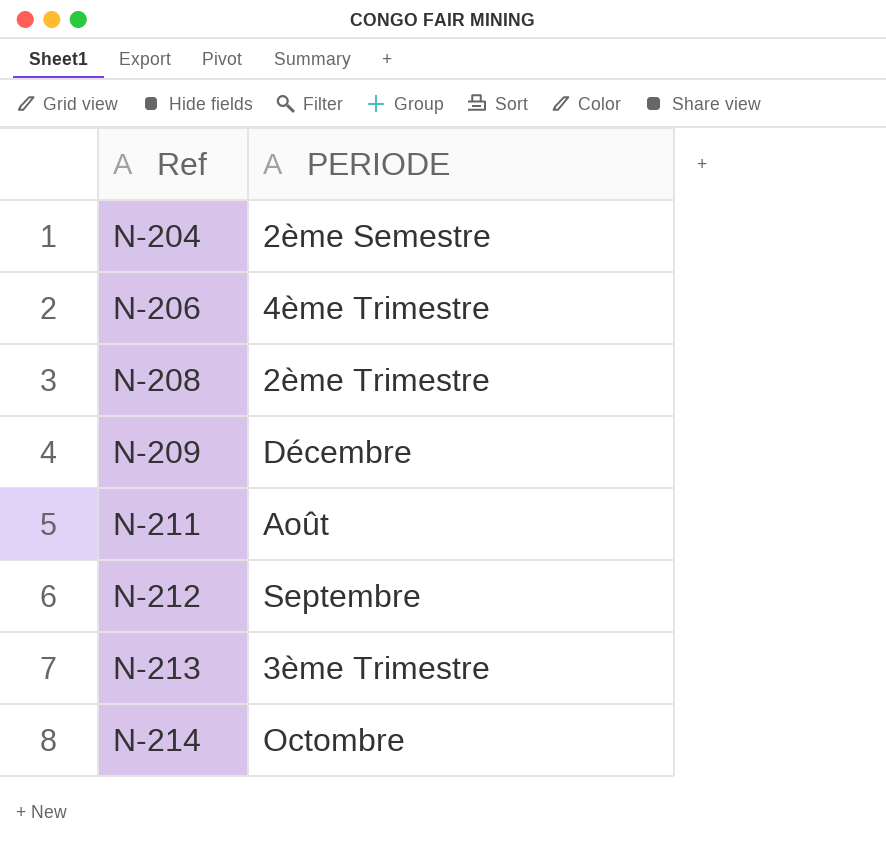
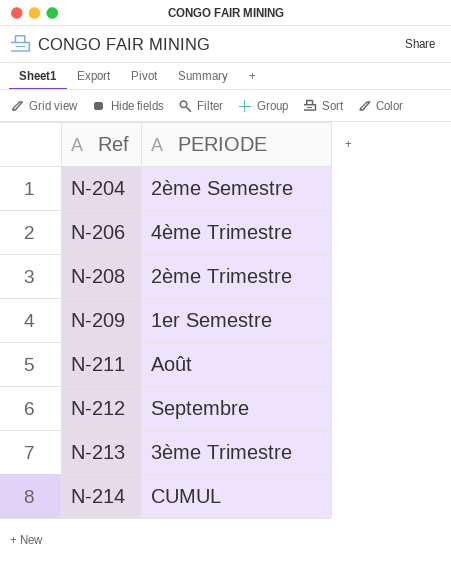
N-209 | PERIODE: Décembre -> 1er Semestre
N-214 | PERIODE: Octombre -> CUMUL

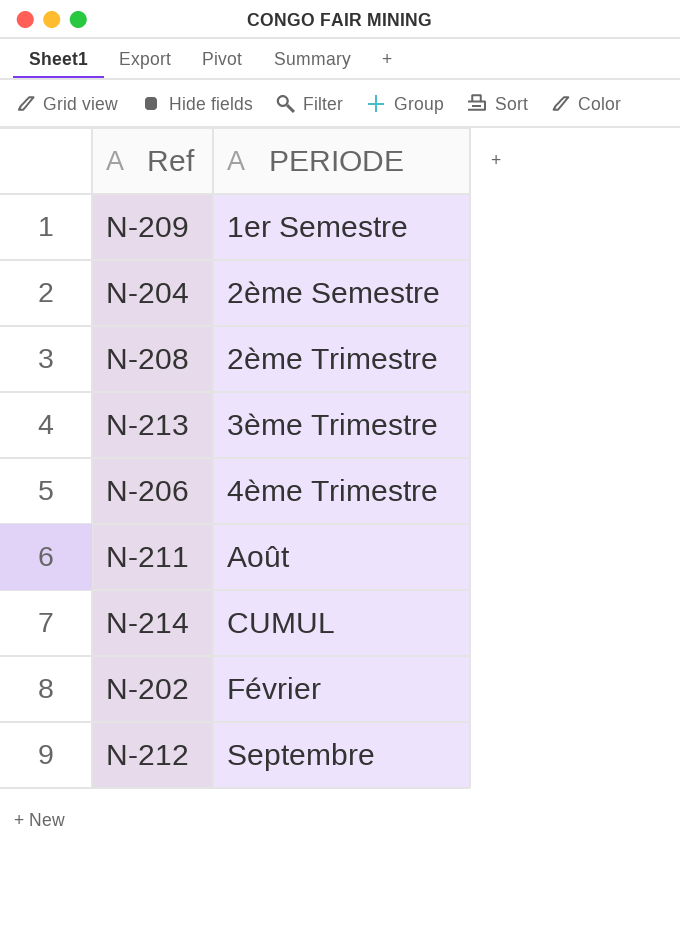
row order: Ref ascending -> PERIODE ascending
row N-202: none -> Février

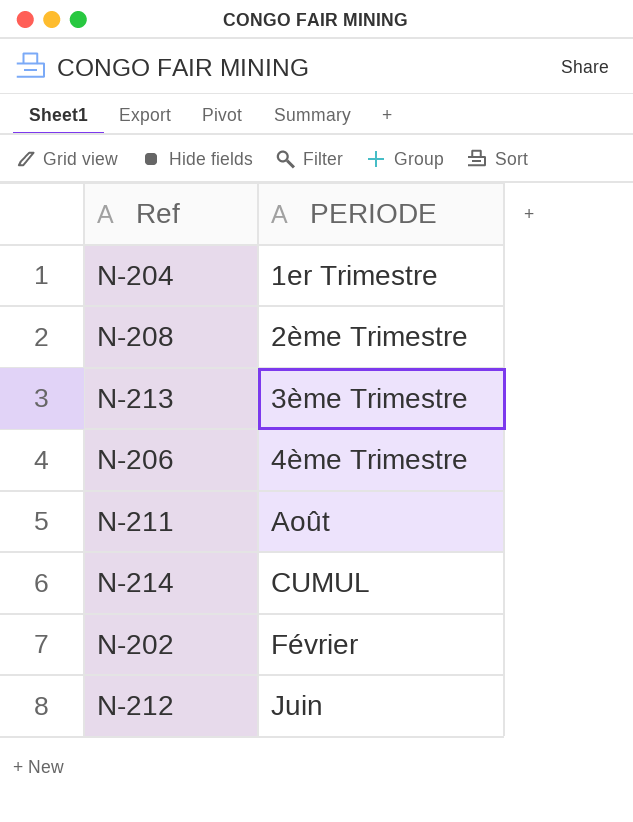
row N-209: 1er Semestre -> none
N-204 | PERIODE: 2ème Semestre -> 1er Trimestre
N-212 | PERIODE: Septembre -> Juin

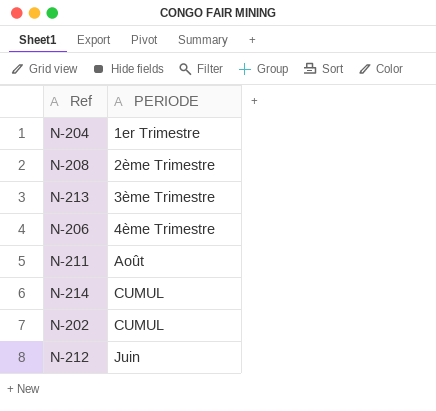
N-202 | PERIODE: Février -> CUMUL

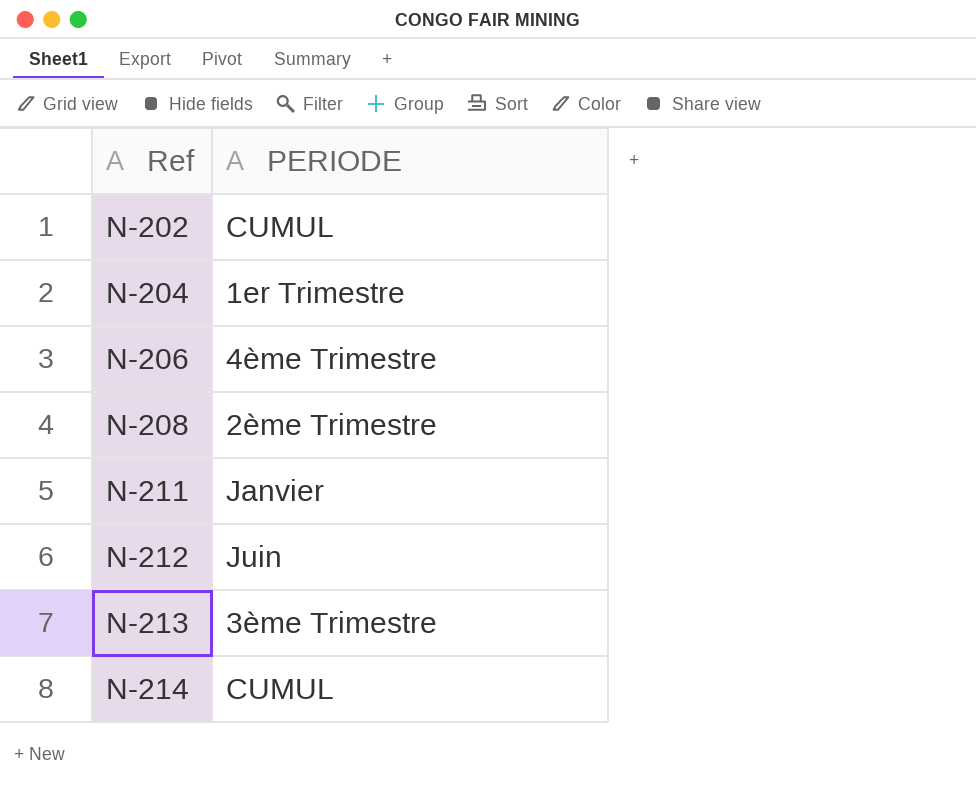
row order: PERIODE ascending -> Ref ascending
N-211 | PERIODE: Août -> Janvier

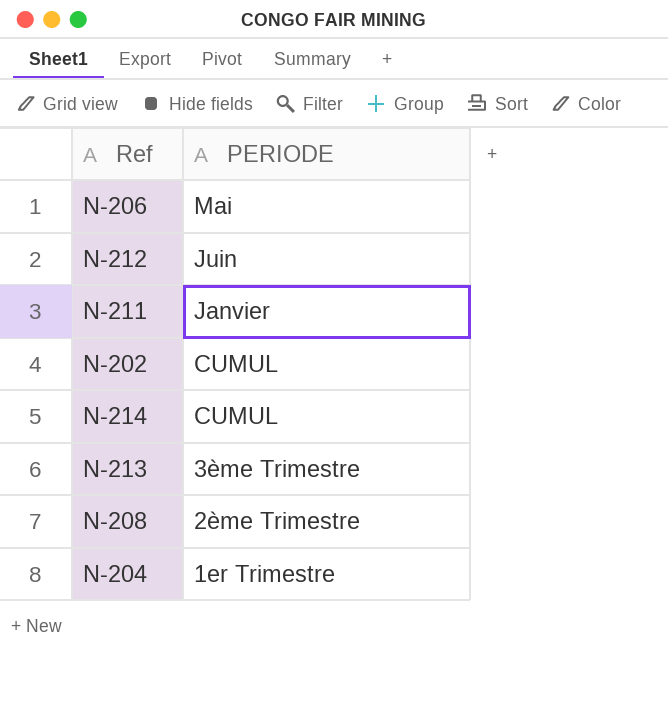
row order: Ref ascending -> PERIODE descending
N-206 | PERIODE: 4ème Trimestre -> Mai

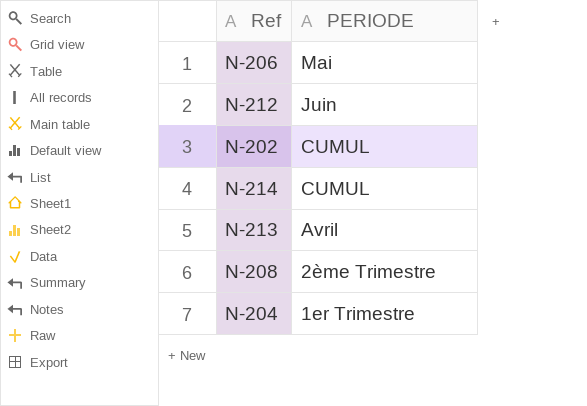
row N-211: Janvier -> none
N-213 | PERIODE: 3ème Trimestre -> Avril

